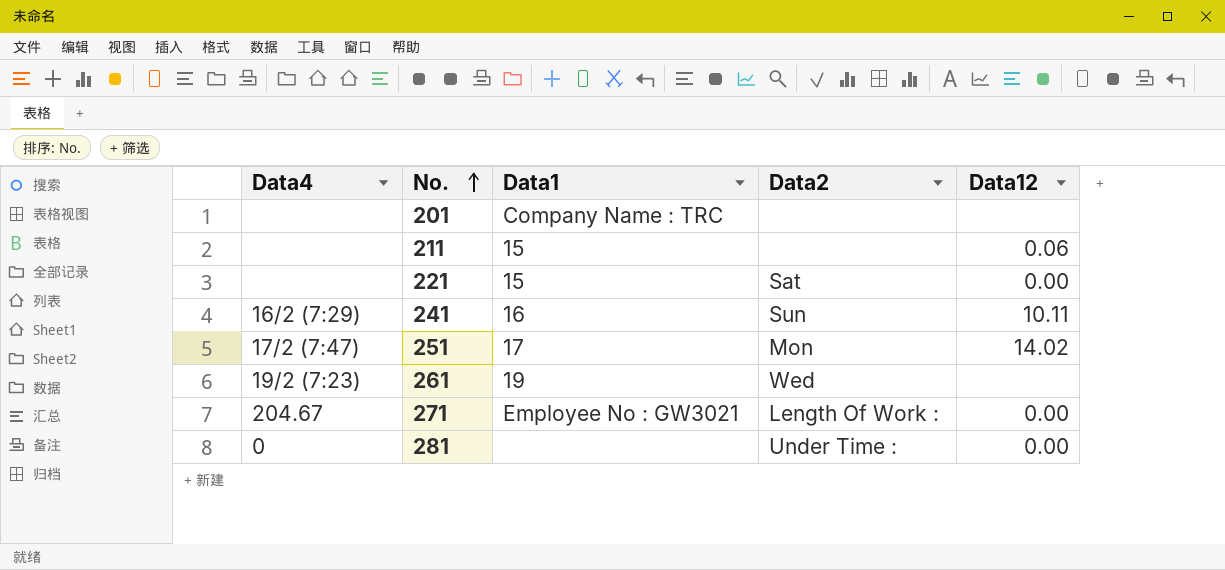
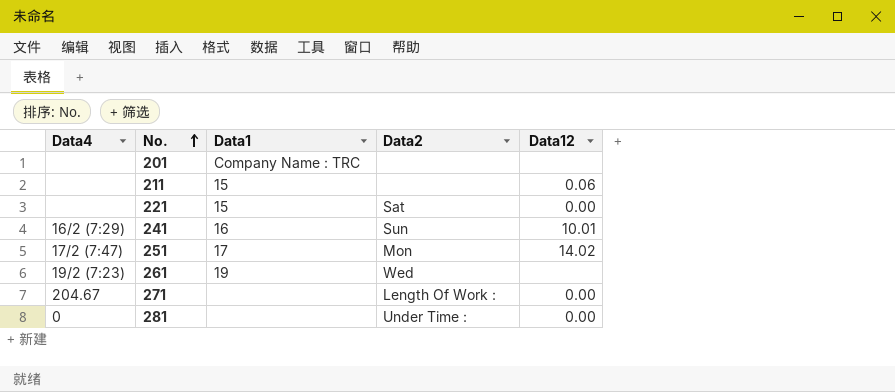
241 | Data12: 10.11 -> 10.01
271 | Data1: Employee No : GW3021 -> none

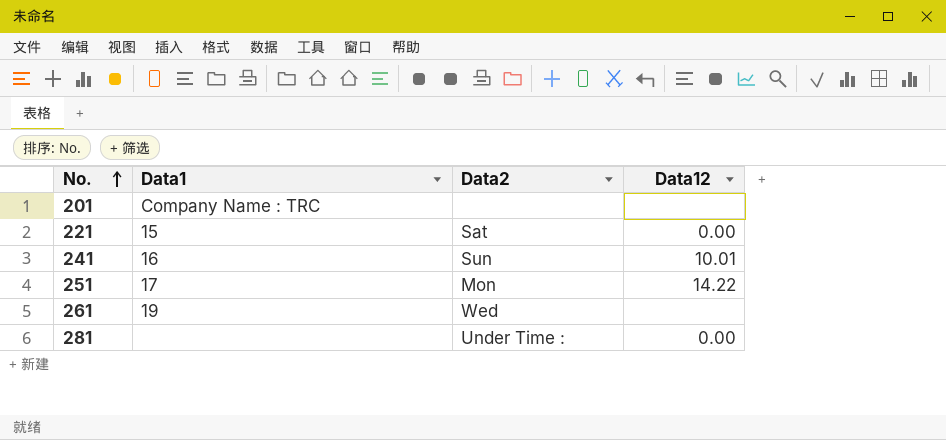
column Data4 | position: 1 -> none
row 211: none | 15 | none | 0.06 -> none
row 271: 204.67 | none | Length Of Work : | 0.00 -> none
251 | Data12: 14.02 -> 14.22

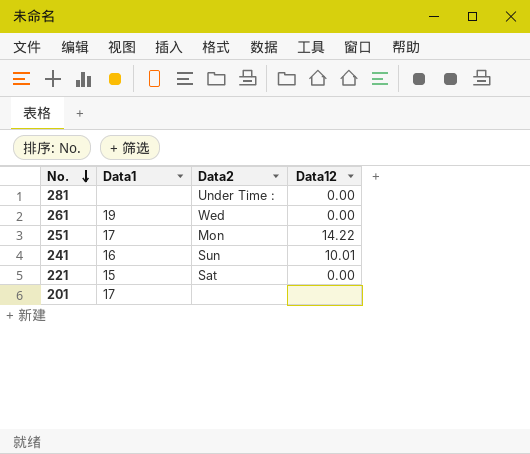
row order: No. ascending -> No. descending
261 | Data12: none -> 0.00
201 | Data1: Company Name : TRC -> 17

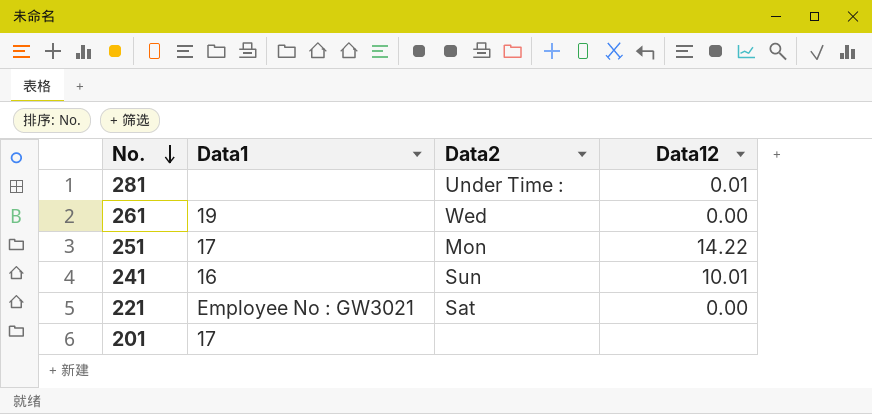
281 | Data12: 0.00 -> 0.01
221 | Data1: 15 -> Employee No : GW3021

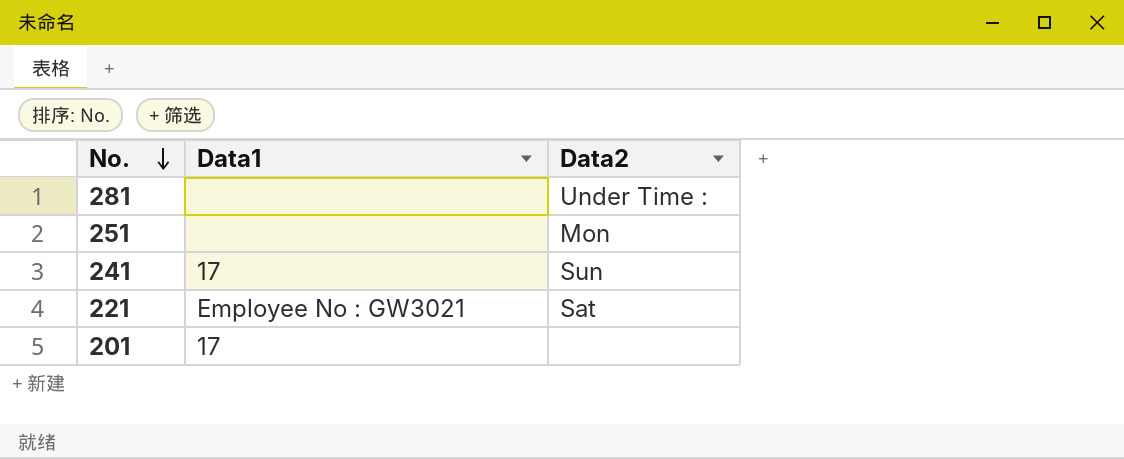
column Data12 | position: 4 -> none
row 261: 19 | Wed | 0.00 -> none
251 | Data1: 17 -> none
241 | Data1: 16 -> 17

